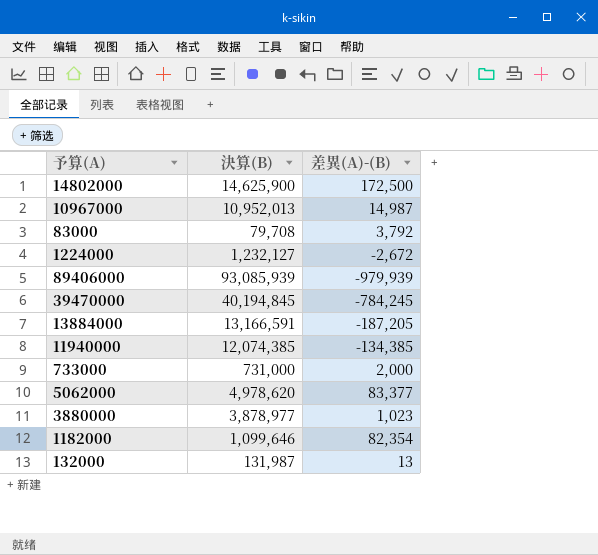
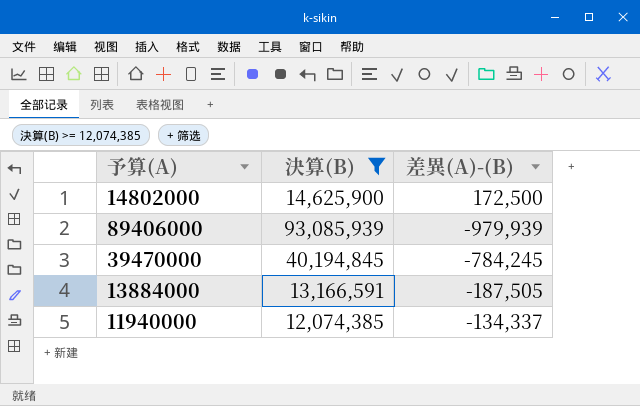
filter: none -> 決算(B) >= 12,074,385
13884000 | 差異(A)-(B): -187,205 -> -187,505
11940000 | 差異(A)-(B): -134,385 -> -134,337

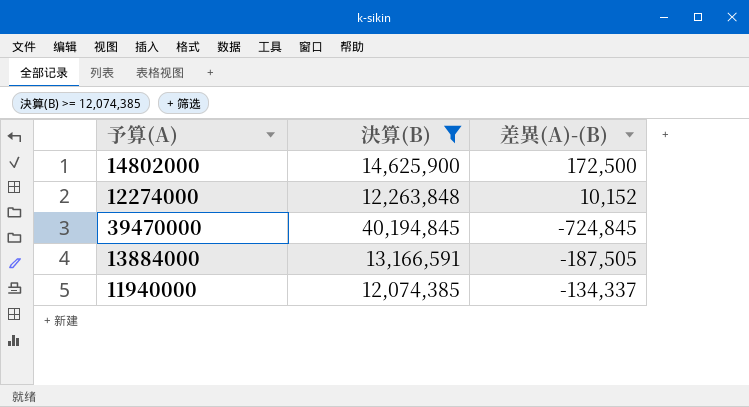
row 89406000: 93,085,939 | -979,939 -> none
row 12274000: none -> 12,263,848 | 10,152
39470000 | 差異(A)-(B): -784,245 -> -724,845

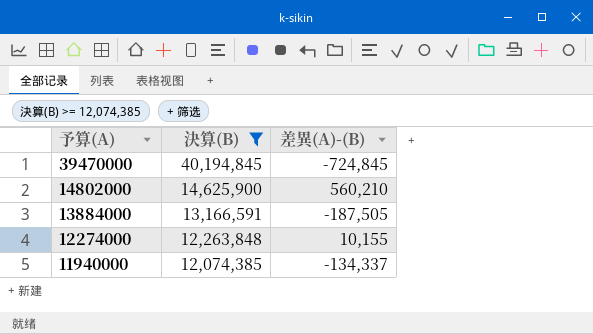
row order: none -> 予算(A) descending
14802000 | 差異(A)-(B): 172,500 -> 560,210
12274000 | 差異(A)-(B): 10,152 -> 10,155

